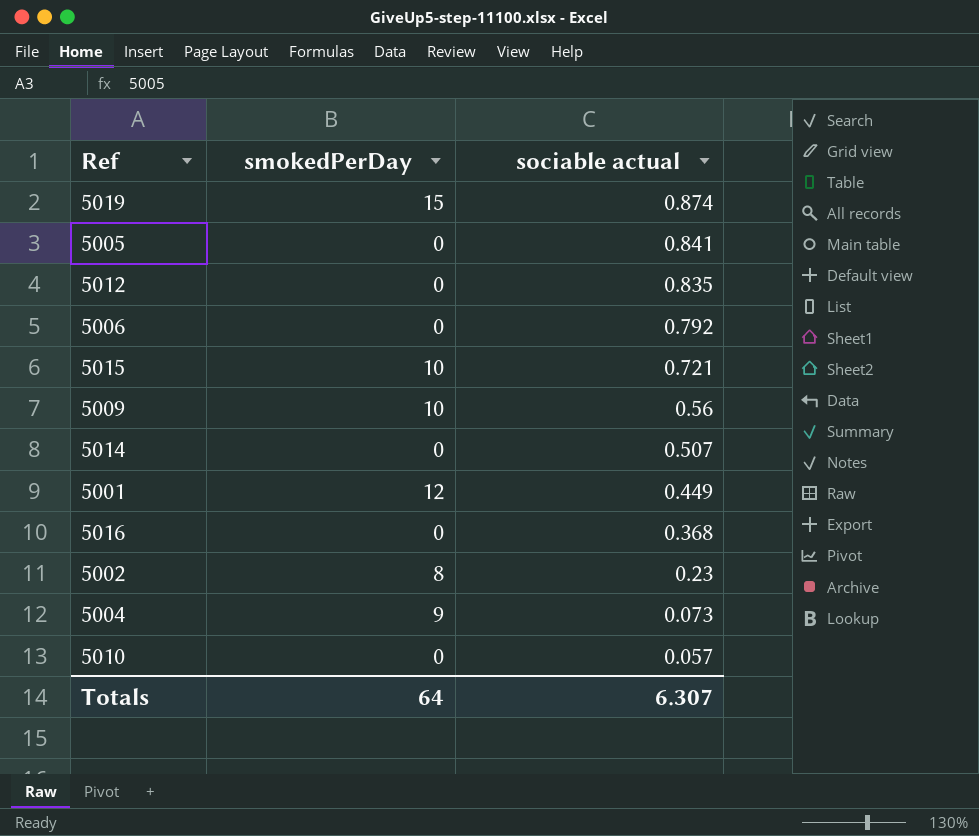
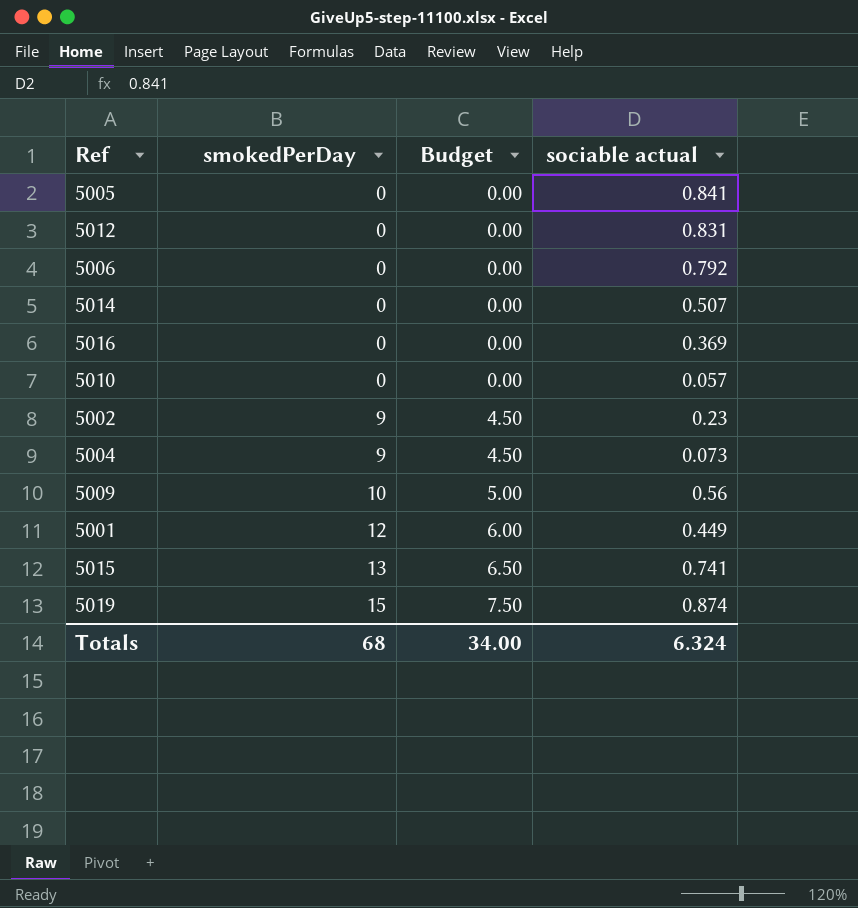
row order: sociable actual descending -> smokedPerDay ascending
column Budget | formula: none -> [smokedPerDay] * 0.5
5012 | sociable actual: 0.835 -> 0.831
5016 | sociable actual: 0.368 -> 0.369
5002 | smokedPerDay: 8 -> 9
5015 | smokedPerDay: 10 -> 13
5015 | sociable actual: 0.721 -> 0.741
Totals | smokedPerDay: 64 -> 68
Totals | sociable actual: 6.307 -> 6.324

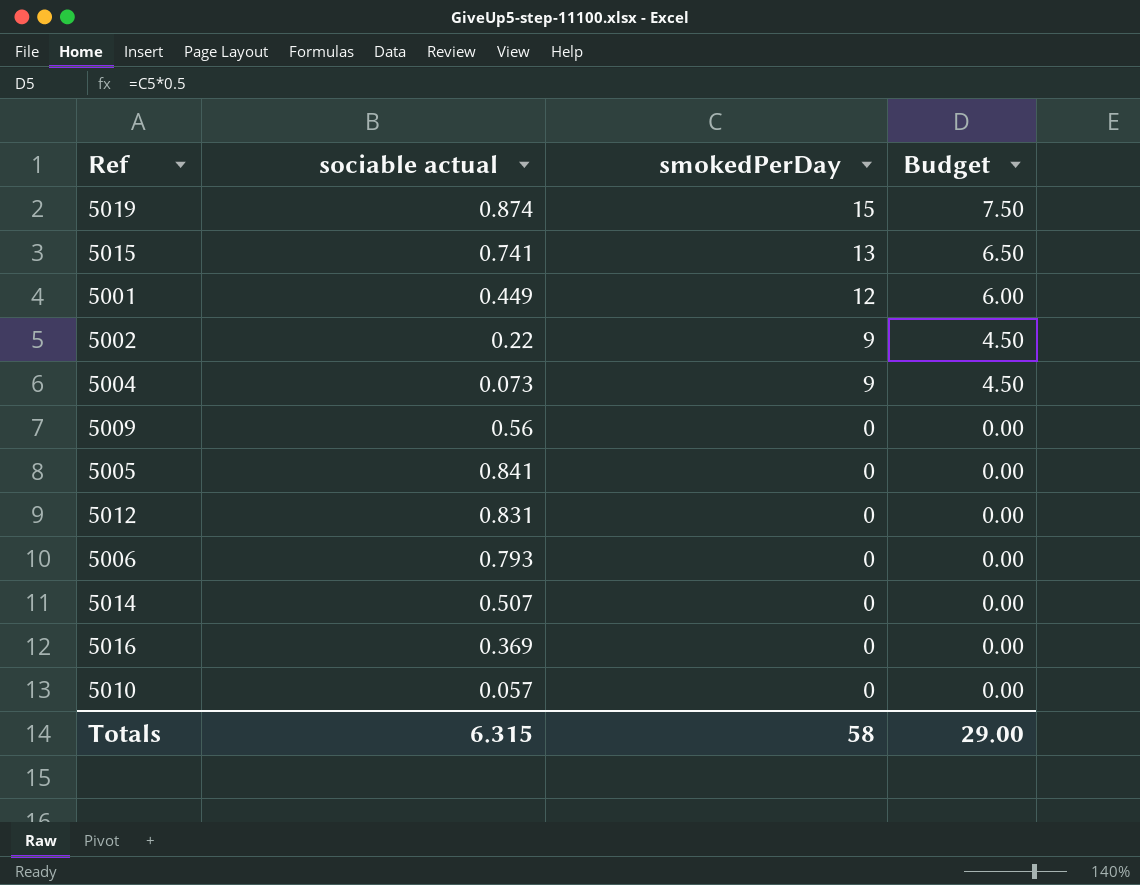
row order: smokedPerDay ascending -> smokedPerDay descending
column sociable actual | position: 4 -> 2
5002 | sociable actual: 0.23 -> 0.22
5009 | smokedPerDay: 10 -> 0
5009 | Budget: 5.00 -> 0.00
5006 | sociable actual: 0.792 -> 0.793
Totals | sociable actual: 6.324 -> 6.315
Totals | smokedPerDay: 68 -> 58
Totals | Budget: 34.00 -> 29.00

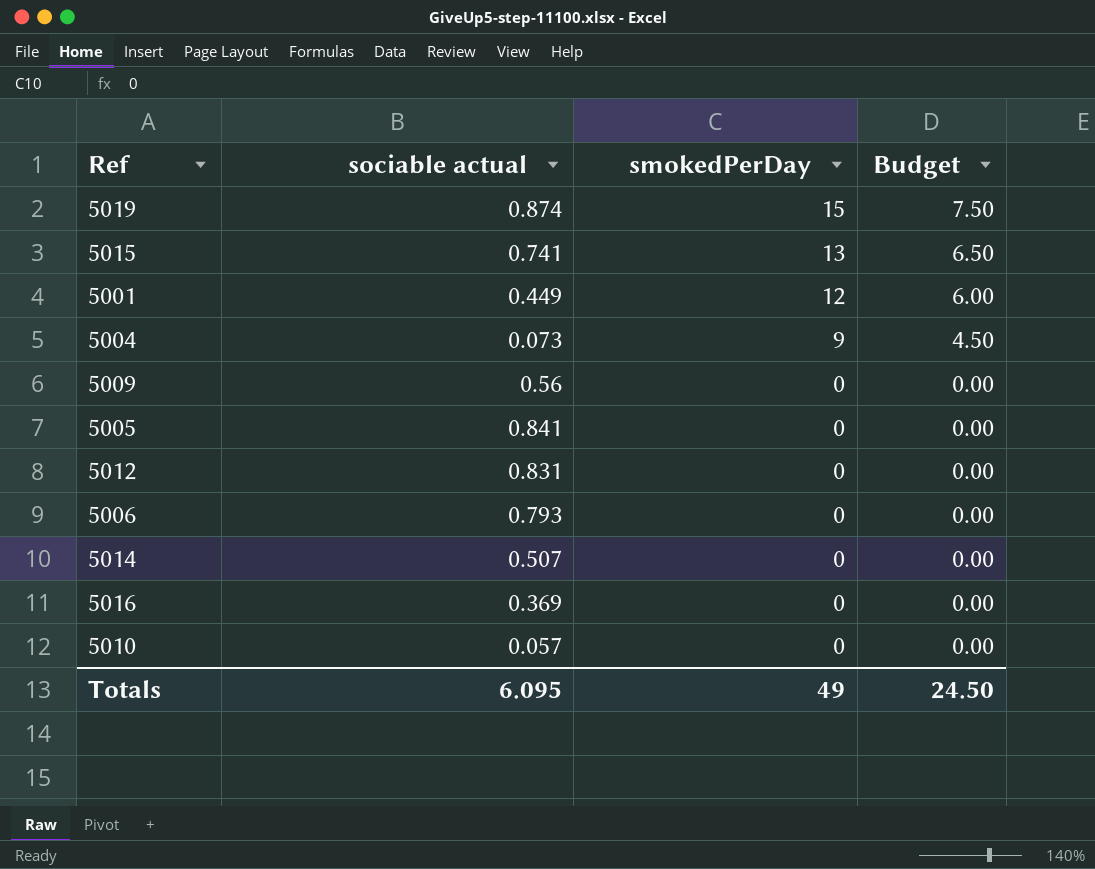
row 5002: 0.22 | 9 | 4.50 -> none
Totals | sociable actual: 6.315 -> 6.095
Totals | smokedPerDay: 58 -> 49
Totals | Budget: 29.00 -> 24.50

